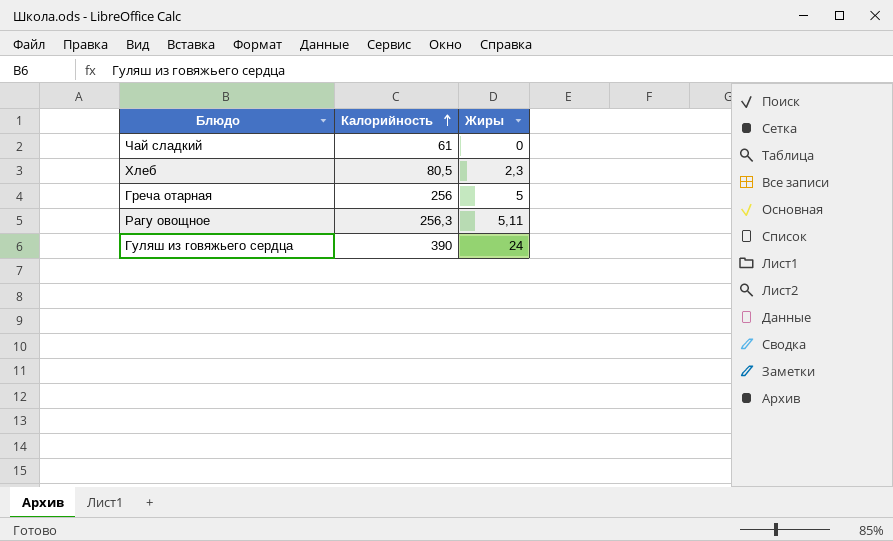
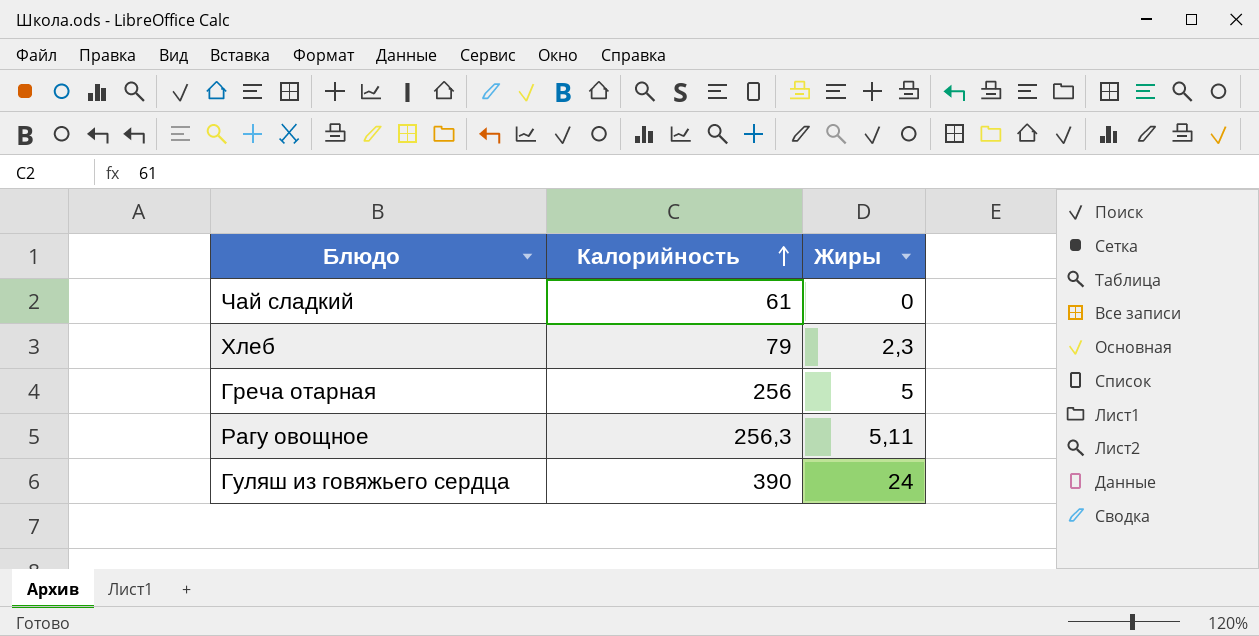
Хлеб | Калорийность: 80,5 -> 79

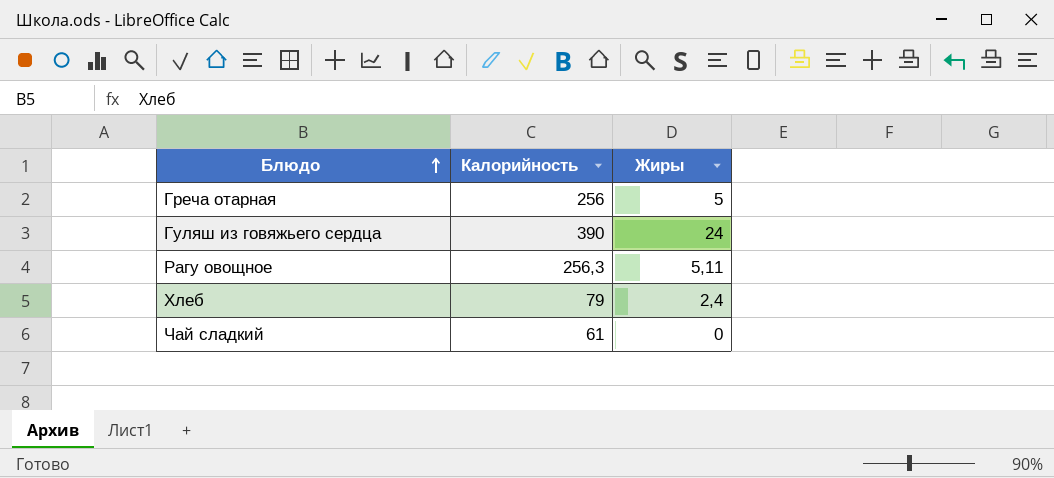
row order: Калорийность ascending -> Блюдо ascending
Хлеб | Жиры: 2,3 -> 2,4

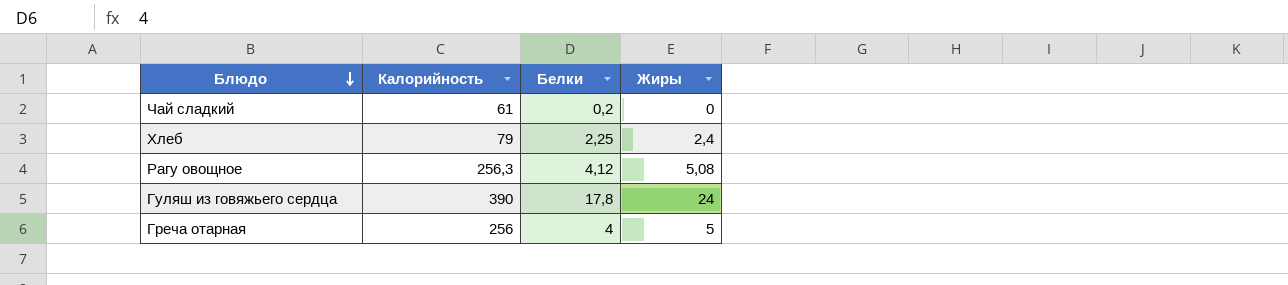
row order: Блюдо ascending -> Блюдо descending
column Белки | position: none -> 3
Рагу овощное | Жиры: 5,11 -> 5,08

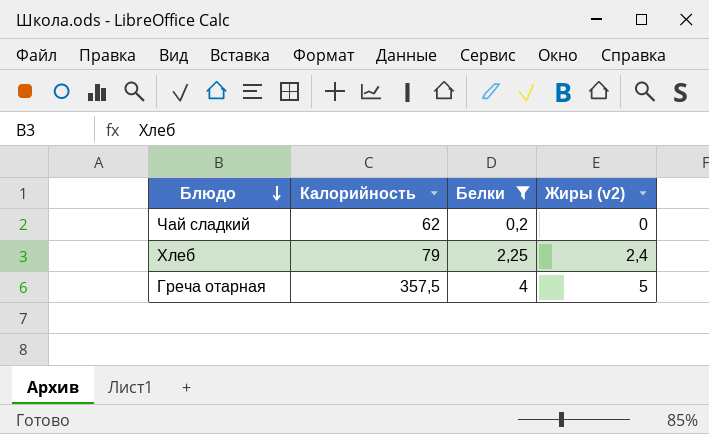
filter: none -> Белки <= 4
column name: Жиры -> Жиры (v2)
Чай сладкий | Калорийность: 61 -> 62
Греча отарная | Калорийность: 256 -> 357,5

